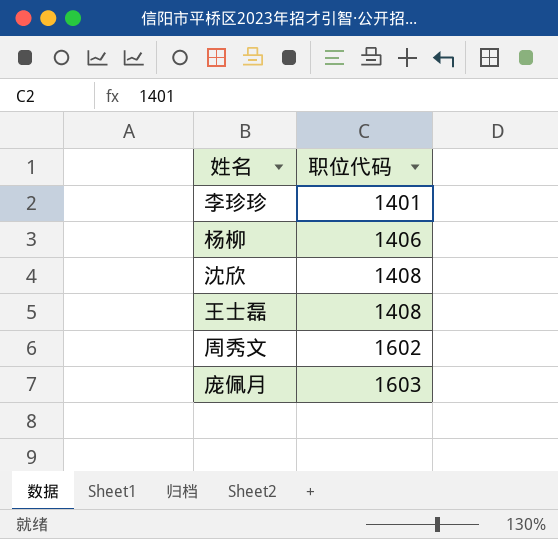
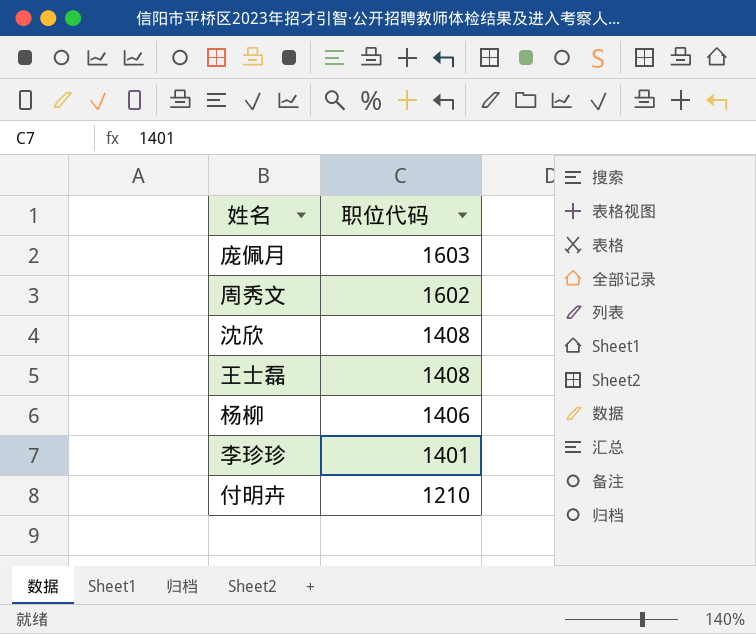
row order: 职位代码 ascending -> 职位代码 descending
row 付明卉: none -> 1210

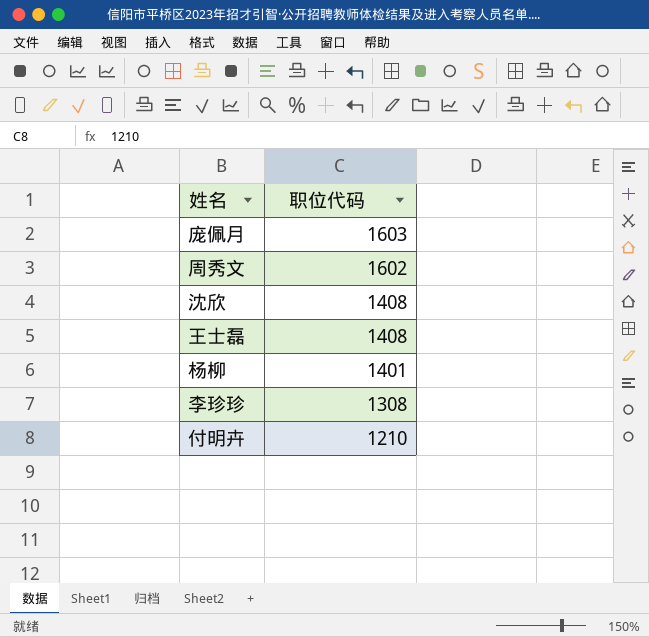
杨柳 | 职位代码: 1406 -> 1401
李珍珍 | 职位代码: 1401 -> 1308

